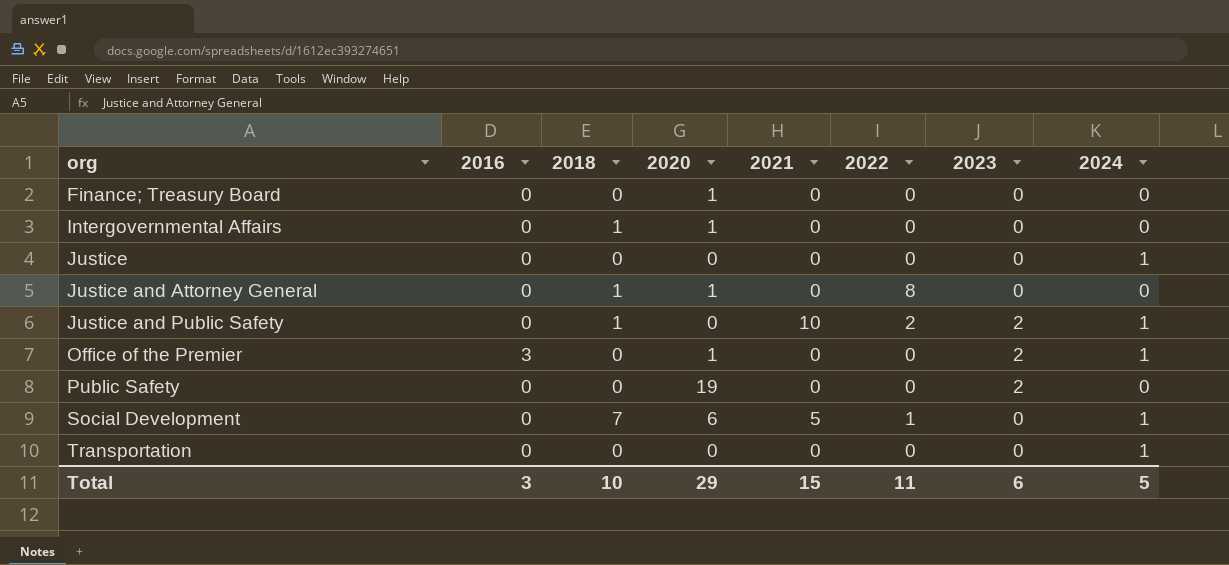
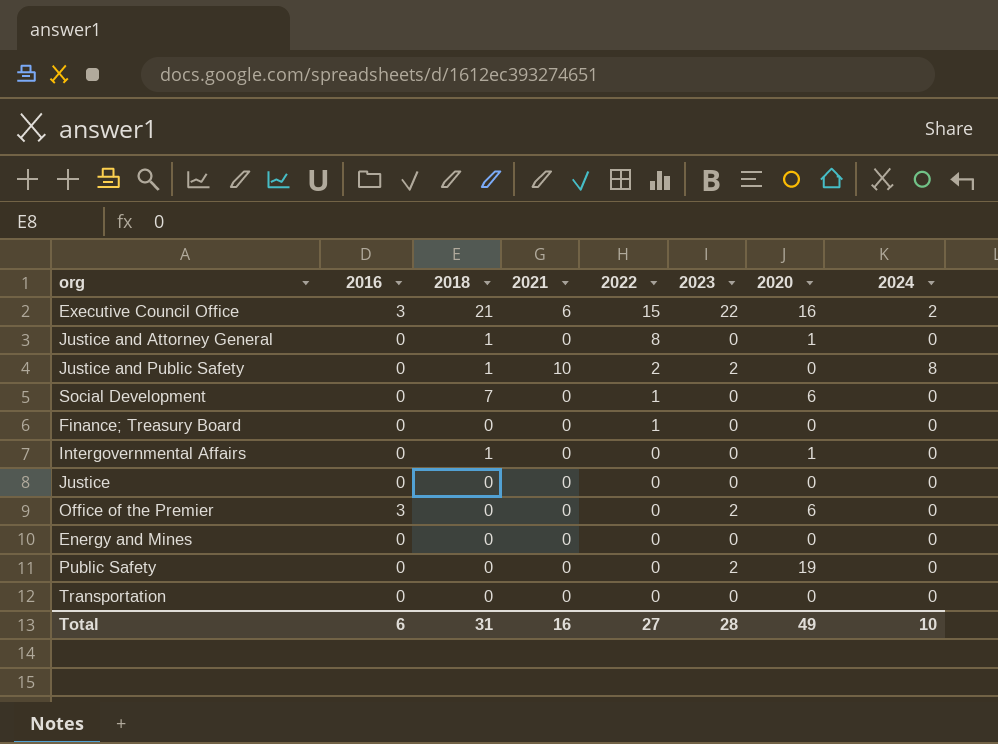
row order: org ascending -> 2022 descending
column 2020 | position: 4 -> 7
row Executive Council Office: none -> 3 | 21 | 6 | 15 | 22 | 16 | 2
Justice and Public Safety | 2024: 1 -> 8
Social Development | 2021: 5 -> 0
Social Development | 2024: 1 -> 0
Finance; Treasury Board | 2022: 0 -> 1
Finance; Treasury Board | 2020: 1 -> 0
Justice | 2024: 1 -> 0
Office of the Premier | 2020: 1 -> 6
Office of the Premier | 2024: 1 -> 0
row Energy and Mines: none -> 0 | 0 | 0 | 0 | 0 | 0 | 0
Transportation | 2024: 1 -> 0
Total | 2016: 3 -> 6
Total | 2018: 10 -> 31
Total | 2021: 15 -> 16
Total | 2022: 11 -> 27
Total | 2023: 6 -> 28
Total | 2020: 29 -> 49
Total | 2024: 5 -> 10

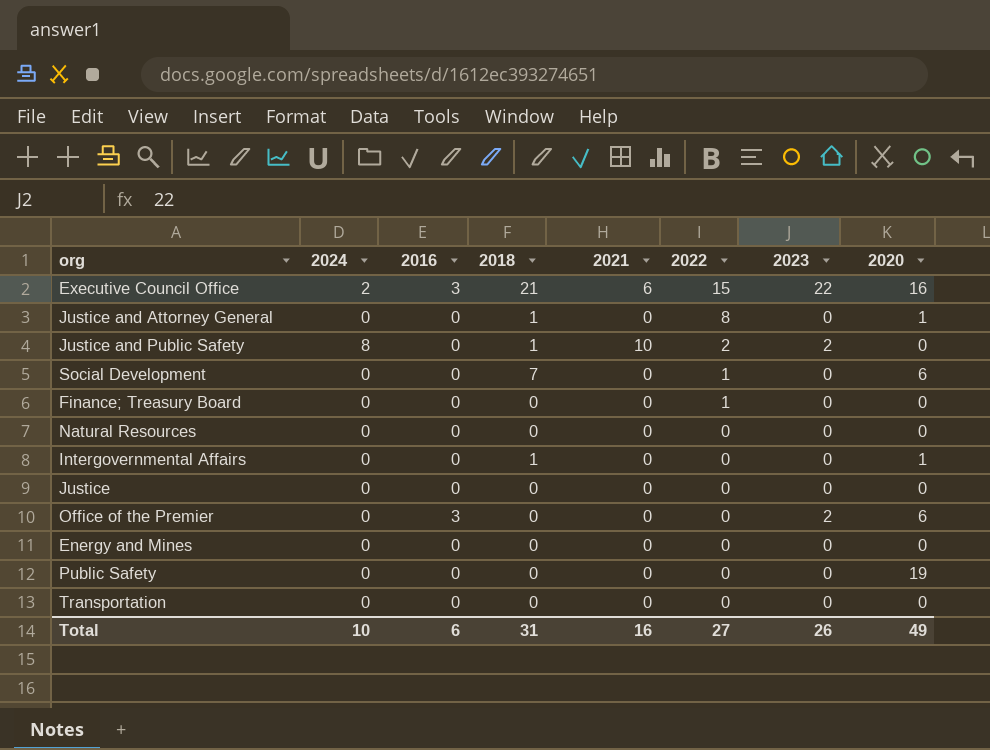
column 2024 | position: 8 -> 2
row Natural Resources: none -> 0 | 0 | 0 | 0 | 0 | 0 | 0
Public Safety | 2023: 2 -> 0
Total | 2023: 28 -> 26

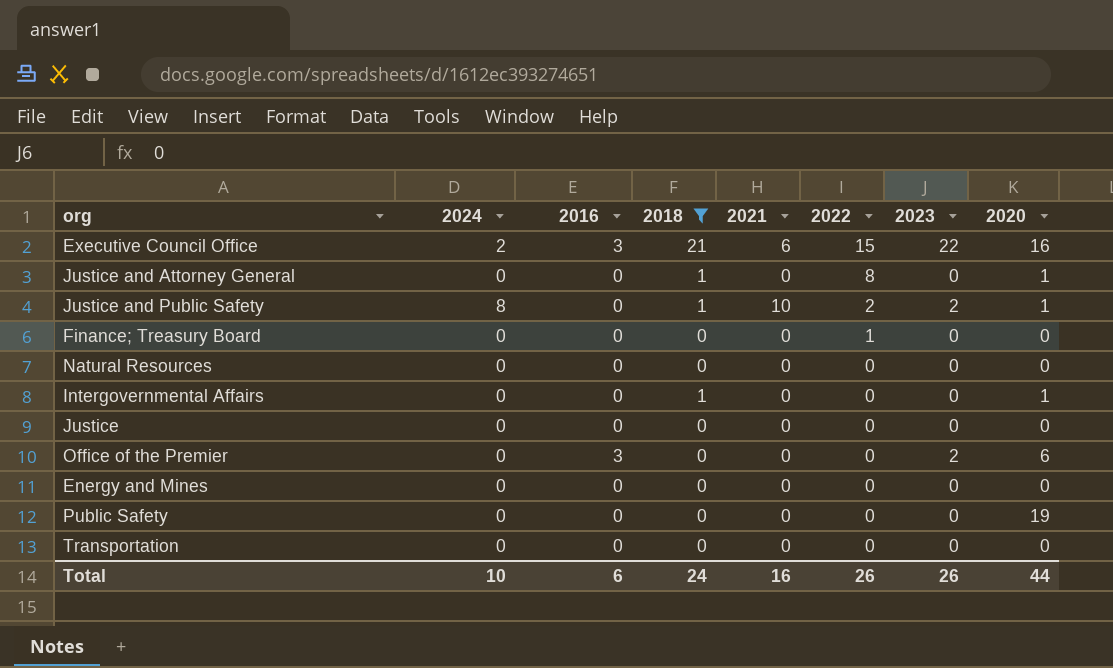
filter: none -> 2018 != 7
Justice and Public Safety | 2020: 0 -> 1
Total | 2018: 31 -> 24
Total | 2022: 27 -> 26
Total | 2020: 49 -> 44

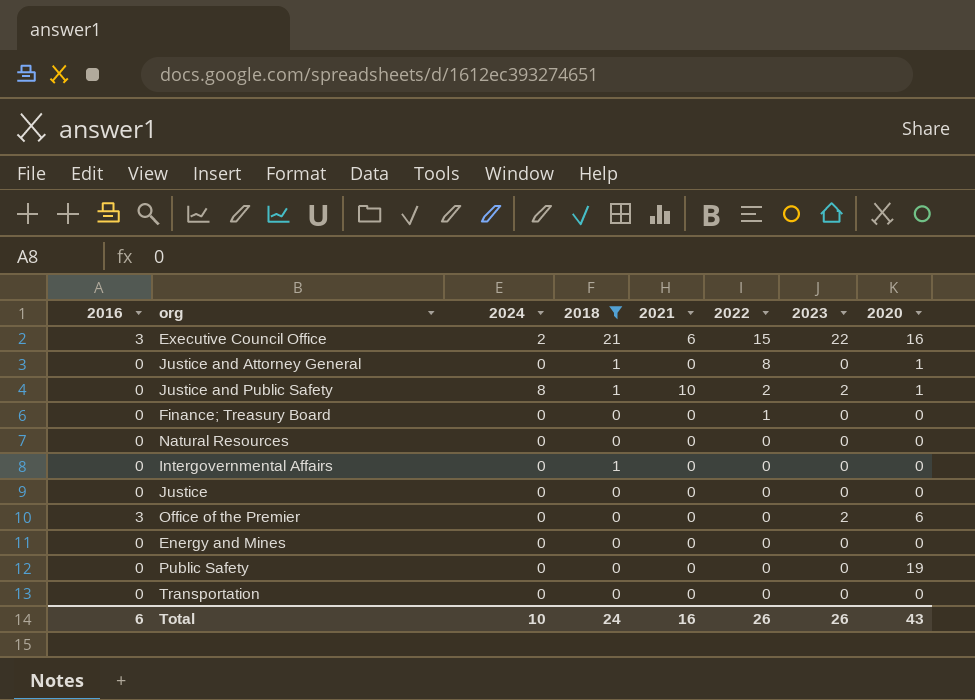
column 2016 | position: 3 -> 1
Intergovernmental Affairs | 2020: 1 -> 0
Total | 2020: 44 -> 43

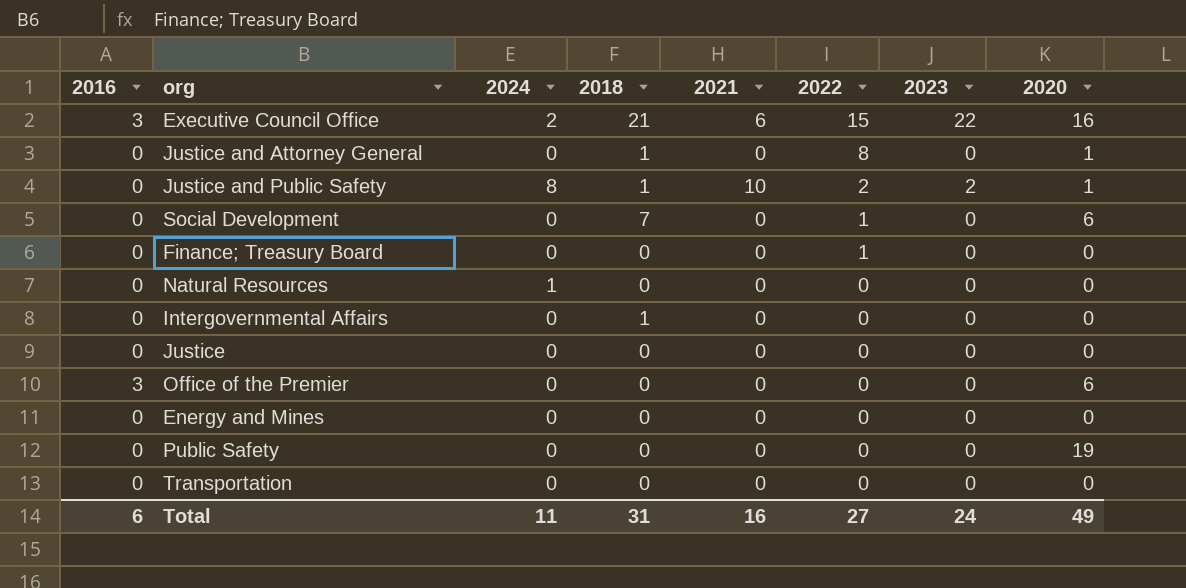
filter: 2018 != 7 -> none
Natural Resources | 2024: 0 -> 1
Office of the Premier | 2023: 2 -> 0
Total | 2024: 10 -> 11
Total | 2018: 24 -> 31
Total | 2022: 26 -> 27
Total | 2023: 26 -> 24
Total | 2020: 43 -> 49

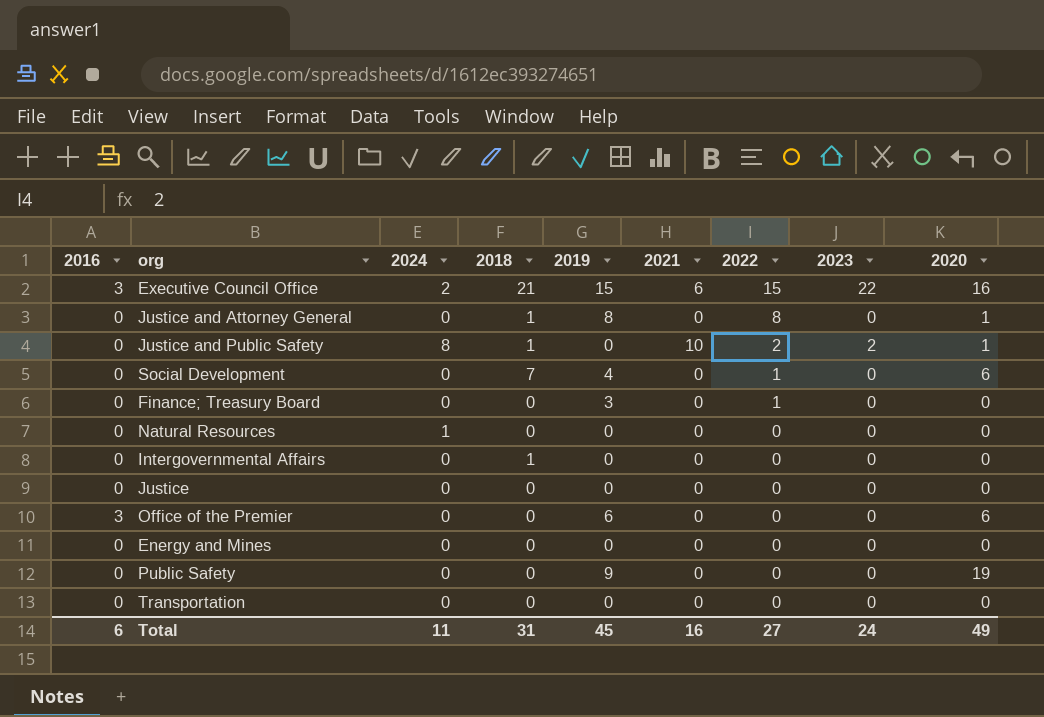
column 2019 | position: none -> 5

